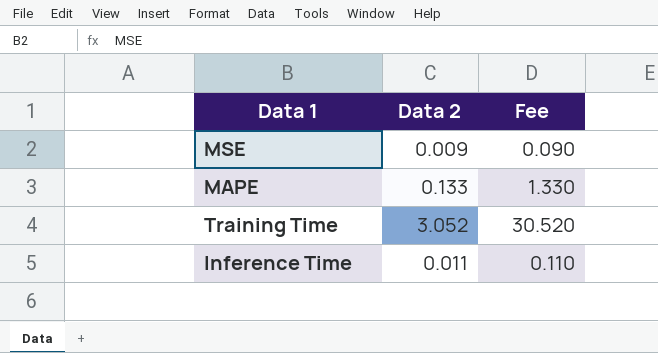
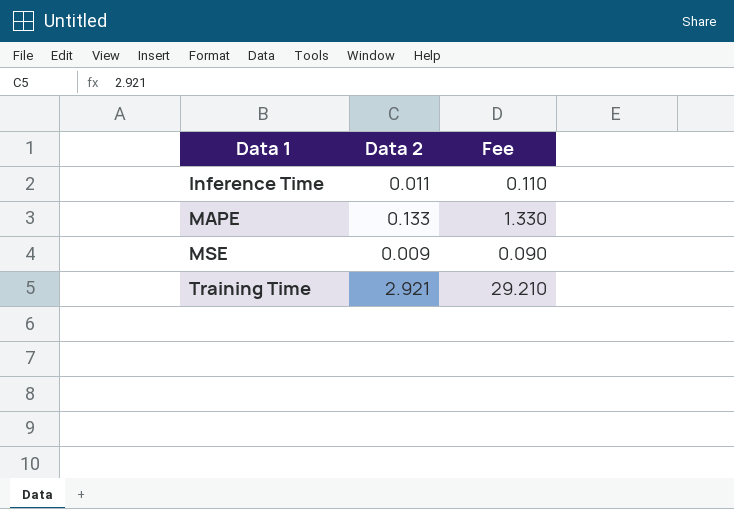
row order: none -> Data 1 ascending
Training Time | Data 2: 3.052 -> 2.921
Training Time | Fee: 30.520 -> 29.210

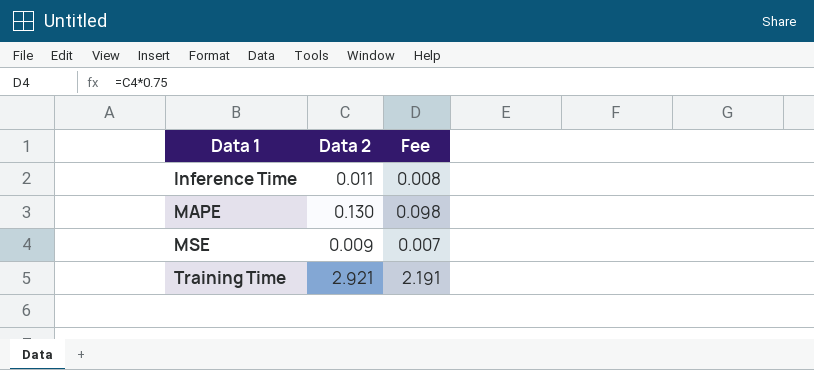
column Fee | formula: [Data 2] * 10 -> [Data 2] * 0.75
MAPE | Data 2: 0.133 -> 0.130

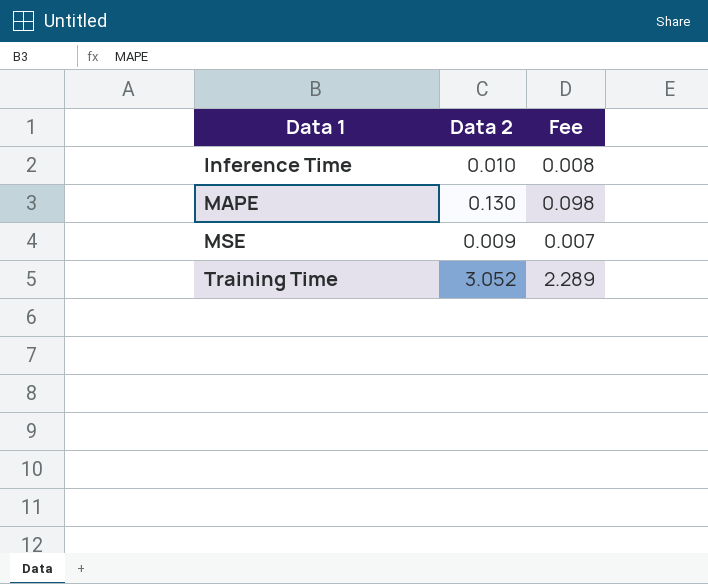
Inference Time | Data 2: 0.011 -> 0.010
Training Time | Data 2: 2.921 -> 3.052
Training Time | Fee: 2.191 -> 2.289

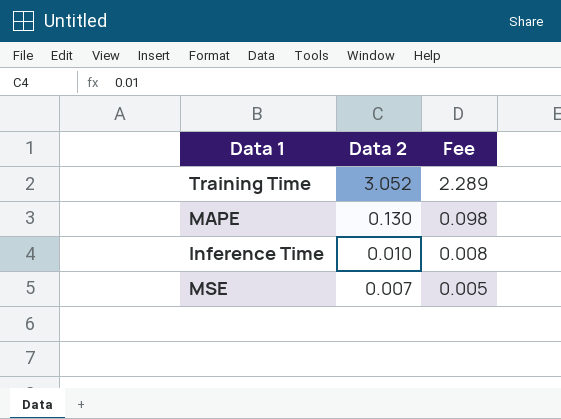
row order: Data 1 ascending -> Data 2 descending
MSE | Data 2: 0.009 -> 0.007
MSE | Fee: 0.007 -> 0.005

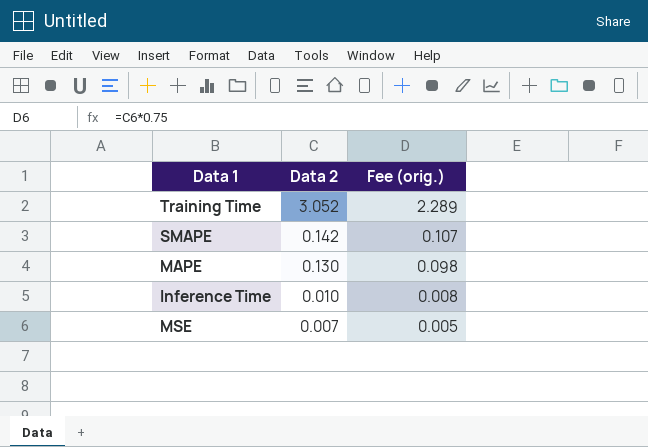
column name: Fee -> Fee (orig.)
row SMAPE: none -> 0.142 | 0.107

